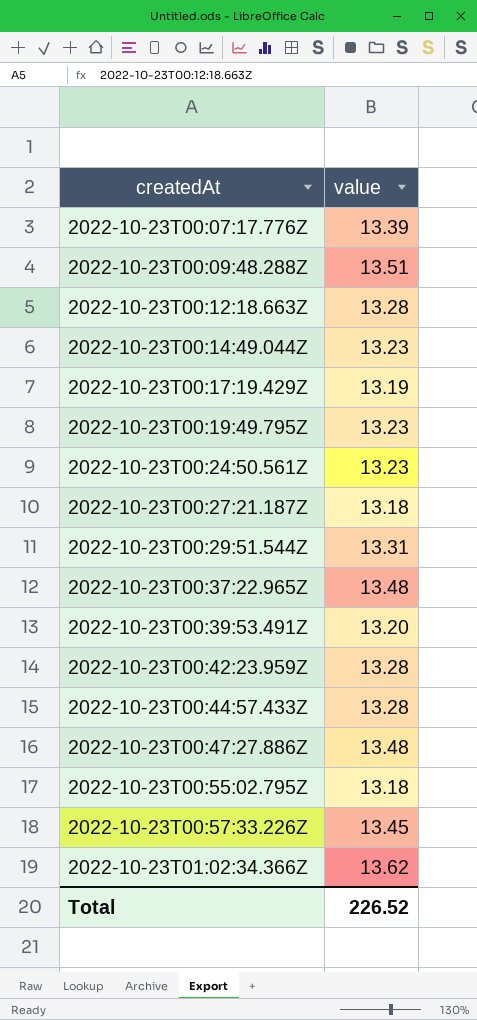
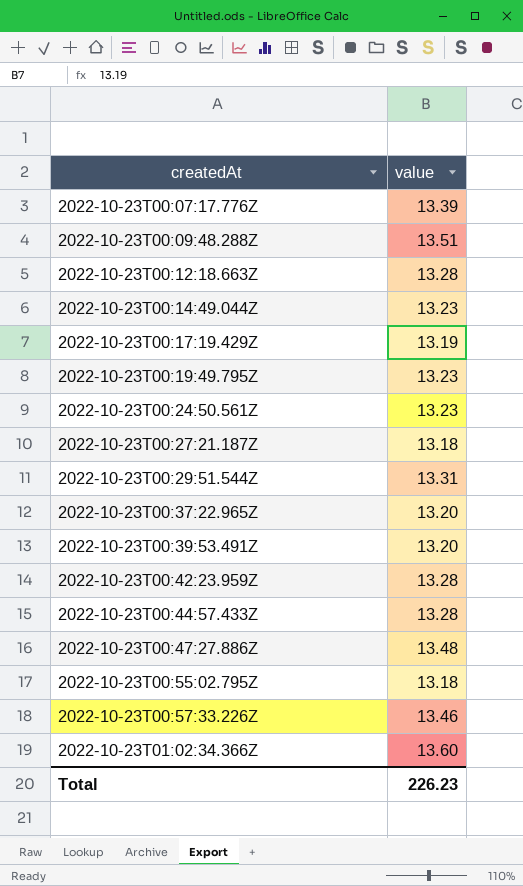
2022-10-23T00:37:22.965Z | value: 13.48 -> 13.20
2022-10-23T00:57:33.226Z | value: 13.45 -> 13.46
2022-10-23T01:02:34.366Z | value: 13.62 -> 13.60
Total | value: 226.52 -> 226.23

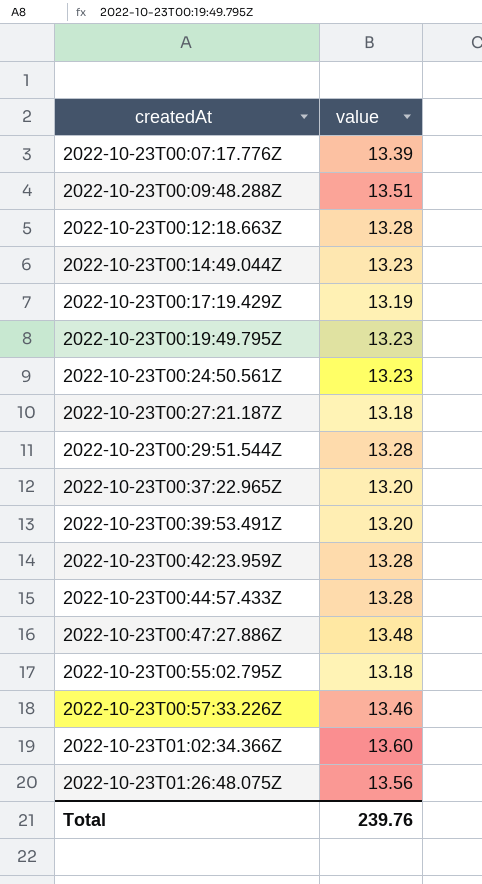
2022-10-23T00:29:51.544Z | value: 13.31 -> 13.28
row 2022-10-23T01:26:48.075Z: none -> 13.56
Total | value: 226.23 -> 239.76

